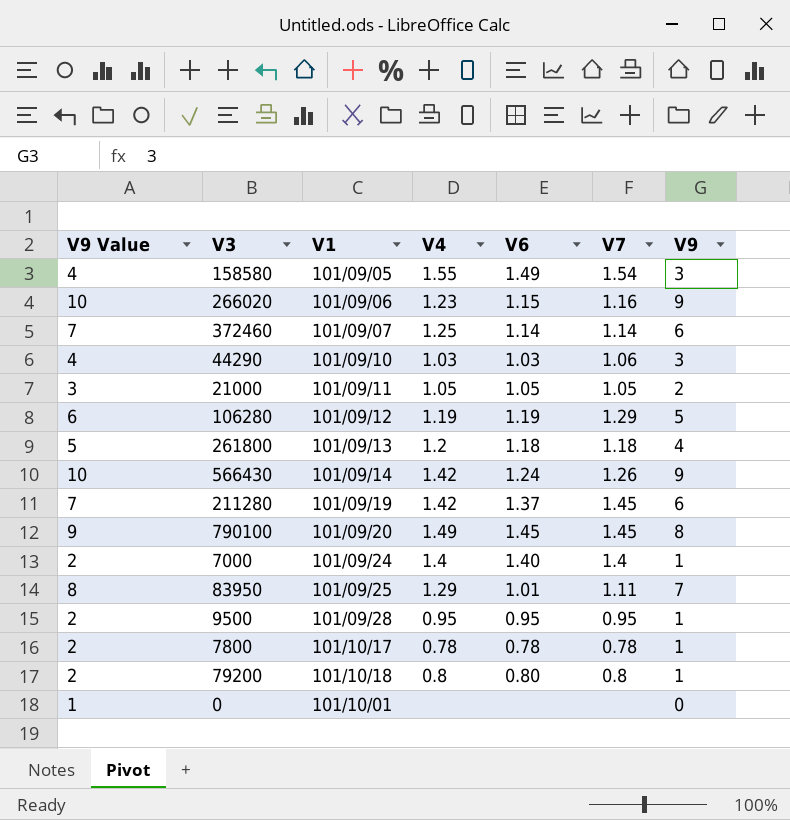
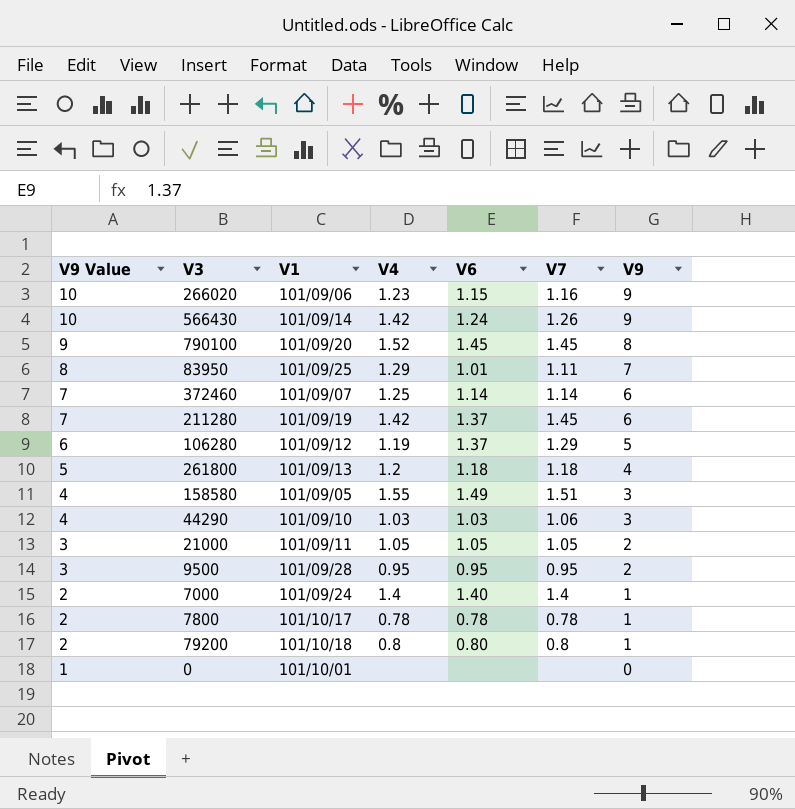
row order: none -> V9 Value descending
790100 | V4: 1.49 -> 1.52
106280 | V6: 1.19 -> 1.37
158580 | V7: 1.54 -> 1.51
9500 | V9 Value: 2 -> 3
9500 | V9: 1 -> 2

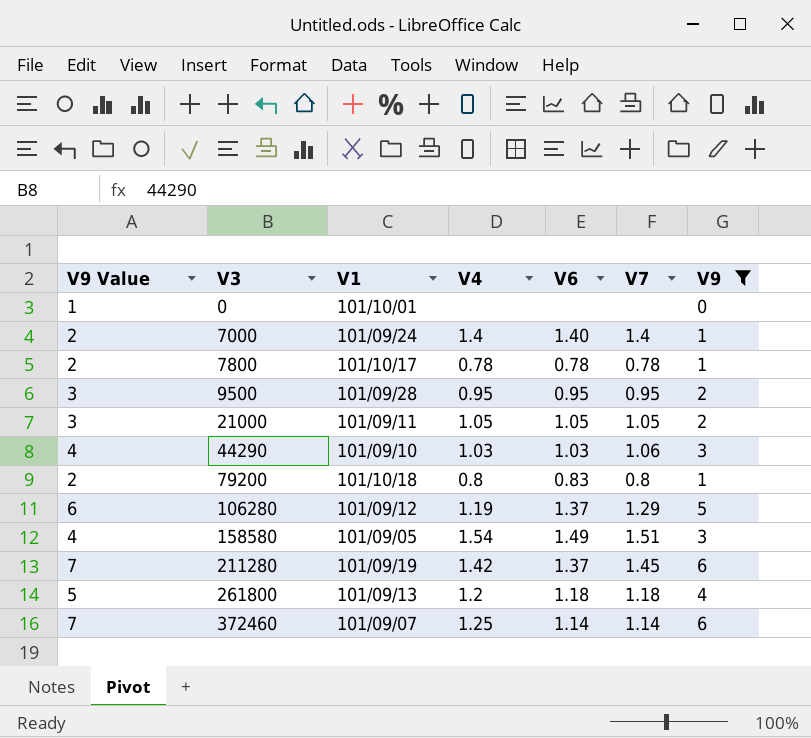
filter: none -> V9 <= 6
row order: V9 Value descending -> V3 ascending
79200 | V6: 0.80 -> 0.83
158580 | V4: 1.55 -> 1.54

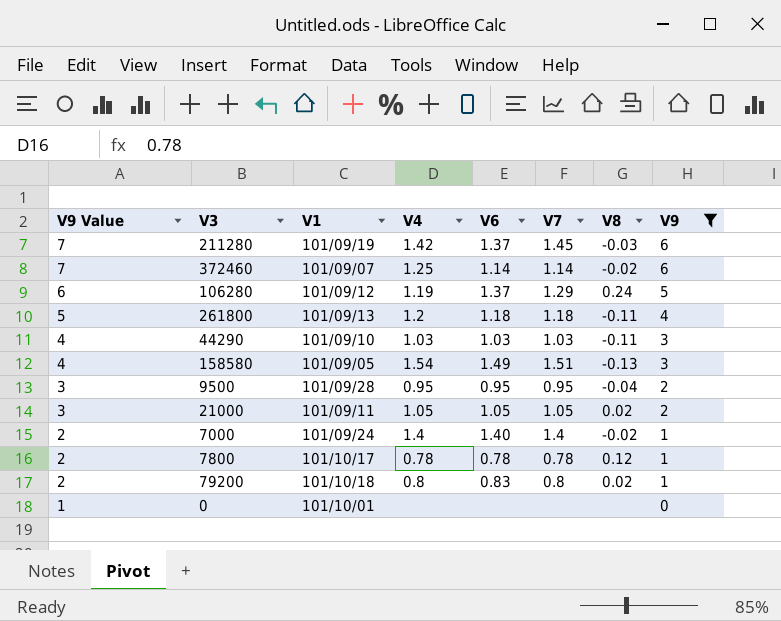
row order: V3 ascending -> V9 Value descending
column V8 | position: none -> 7
44290 | V7: 1.06 -> 1.03

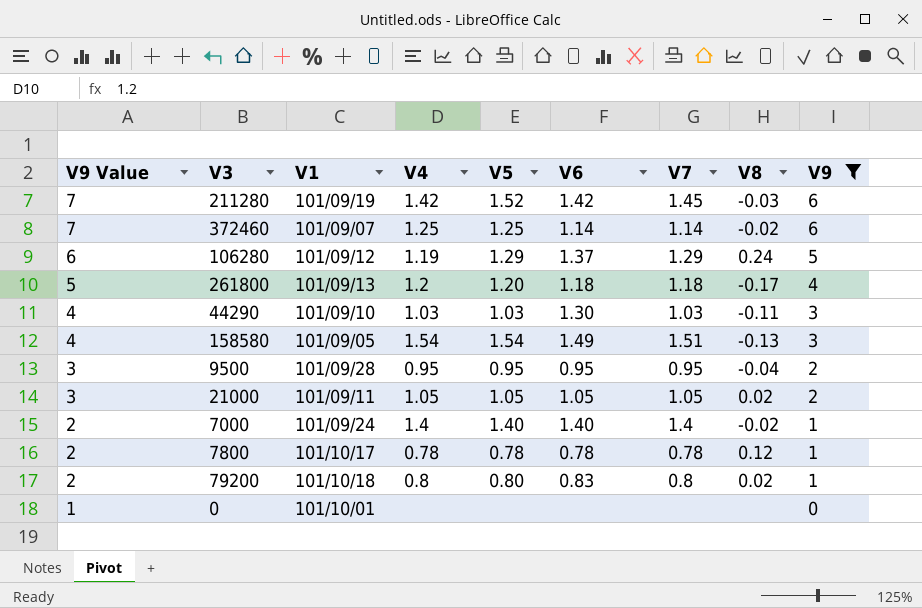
column V5 | position: none -> 5
211280 | V6: 1.37 -> 1.42
261800 | V8: -0.11 -> -0.17
44290 | V6: 1.03 -> 1.30

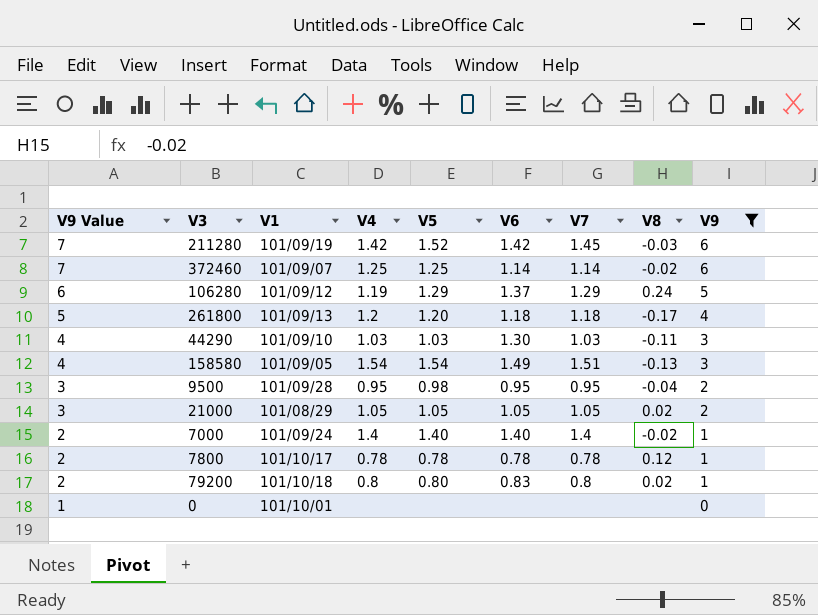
9500 | V5: 0.95 -> 0.98
21000 | V1: 101/09/11 -> 101/08/29

